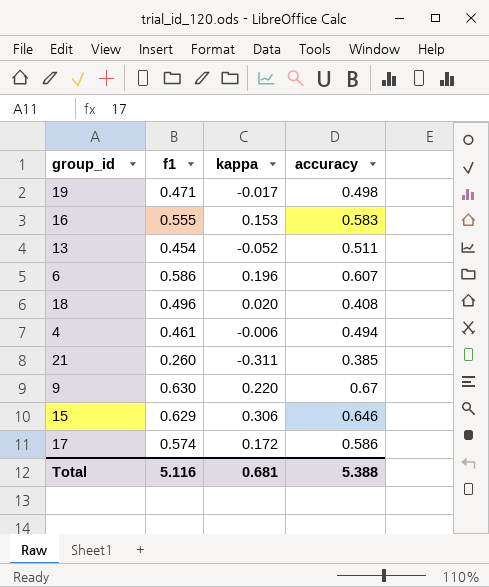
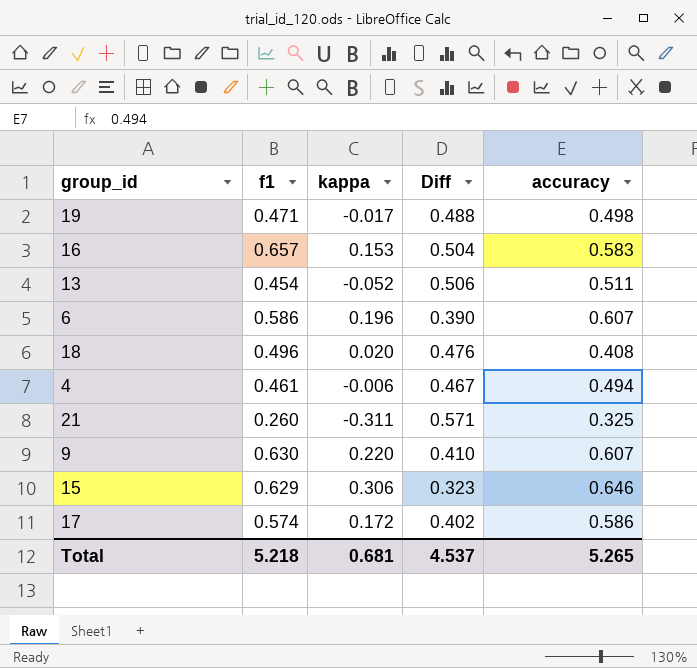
column Diff | formula: none -> [f1] - [kappa]
16 | f1: 0.555 -> 0.657
21 | accuracy: 0.385 -> 0.325
9 | accuracy: 0.67 -> 0.607
Total | f1: 5.116 -> 5.218
Total | accuracy: 5.388 -> 5.265

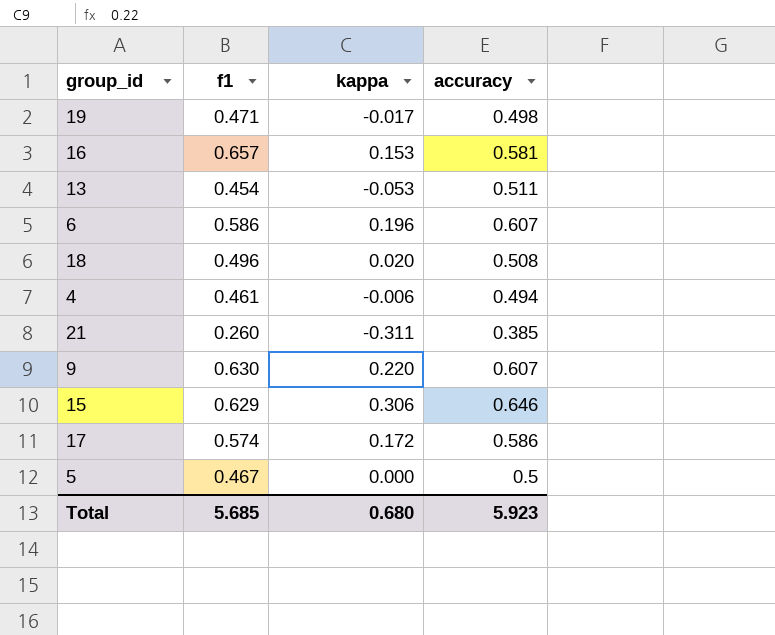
column Diff | formula: [f1] - [kappa] -> none
16 | accuracy: 0.583 -> 0.581
13 | kappa: -0.052 -> -0.053
18 | accuracy: 0.408 -> 0.508
21 | accuracy: 0.325 -> 0.385
row 5: none -> 0.467 | 0.000 | 0.5
Total | f1: 5.218 -> 5.685
Total | kappa: 0.681 -> 0.680
Total | accuracy: 5.265 -> 5.923

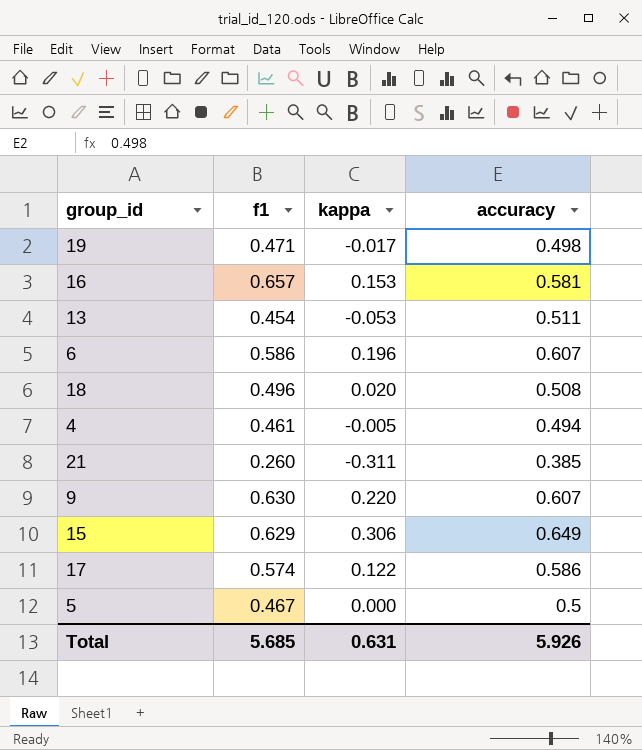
4 | kappa: -0.006 -> -0.005
15 | accuracy: 0.646 -> 0.649
17 | kappa: 0.172 -> 0.122
Total | kappa: 0.680 -> 0.631
Total | accuracy: 5.923 -> 5.926

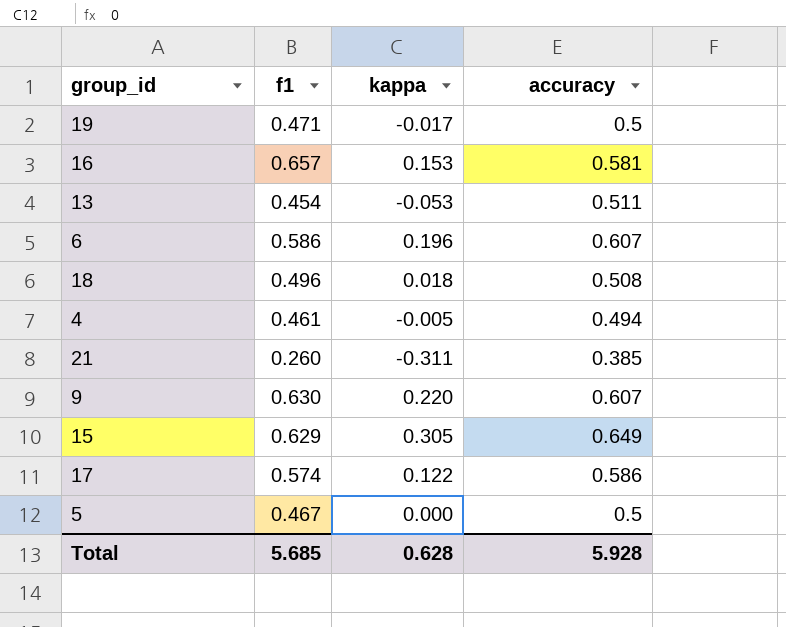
19 | accuracy: 0.498 -> 0.5
18 | kappa: 0.020 -> 0.018
15 | kappa: 0.306 -> 0.305
Total | kappa: 0.631 -> 0.628
Total | accuracy: 5.926 -> 5.928

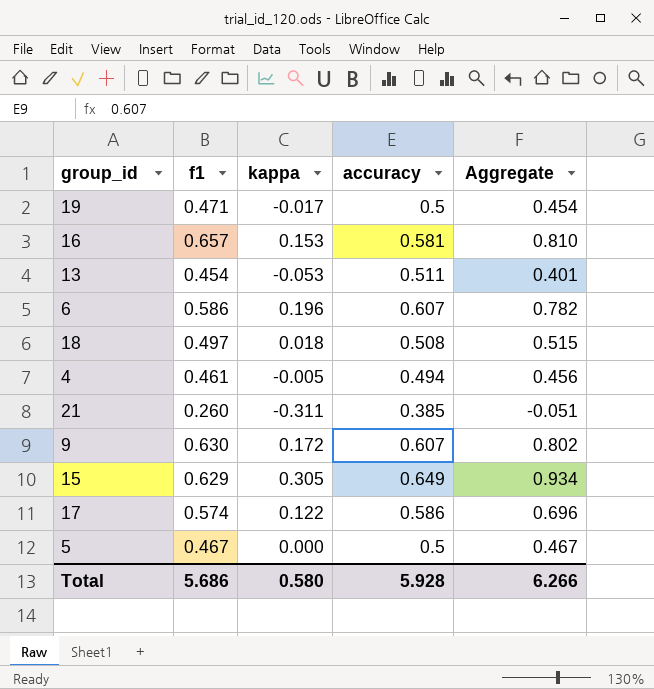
column Aggregate | formula: none -> [f1] + [kappa]
18 | f1: 0.496 -> 0.497
9 | kappa: 0.220 -> 0.172
Total | f1: 5.685 -> 5.686
Total | kappa: 0.628 -> 0.580

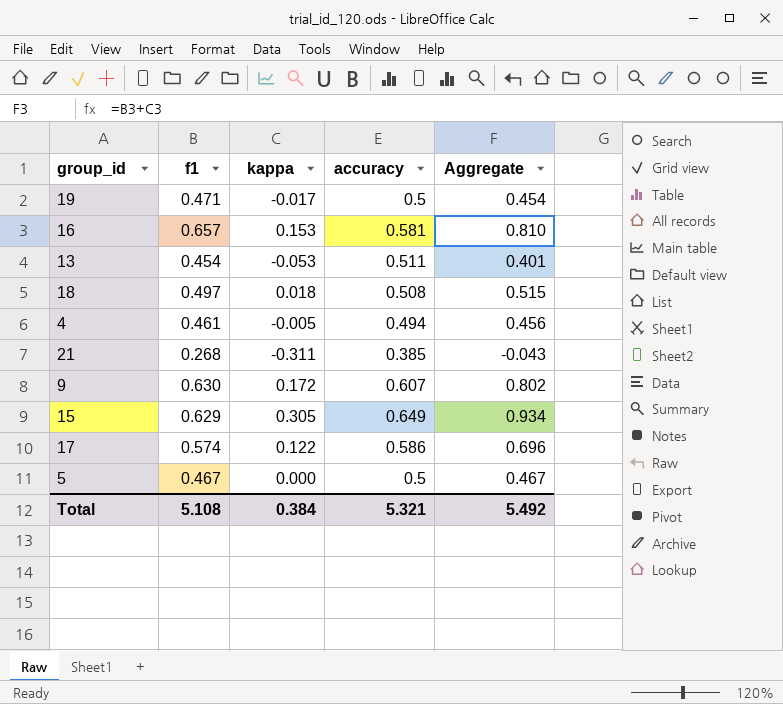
row 6: 0.586 | 0.196 | 0.607 | 0.782 -> none
21 | f1: 0.260 -> 0.268
21 | Aggregate: -0.051 -> -0.043
Total | f1: 5.686 -> 5.108
Total | kappa: 0.580 -> 0.384
Total | accuracy: 5.928 -> 5.321
Total | Aggregate: 6.266 -> 5.492

